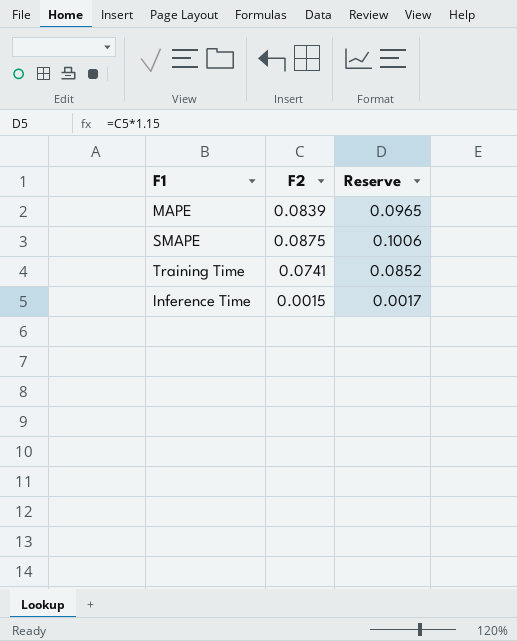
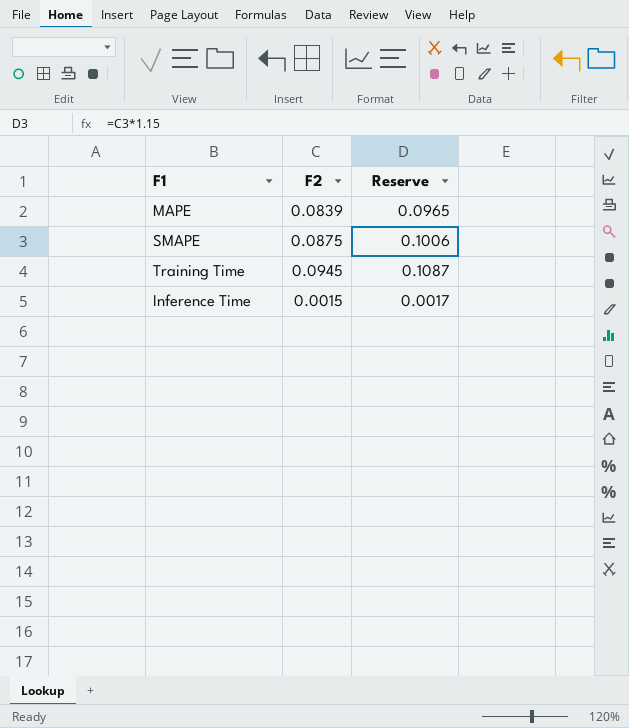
Training Time | F2: 0.0741 -> 0.0945
Training Time | Reserve: 0.0852 -> 0.1087

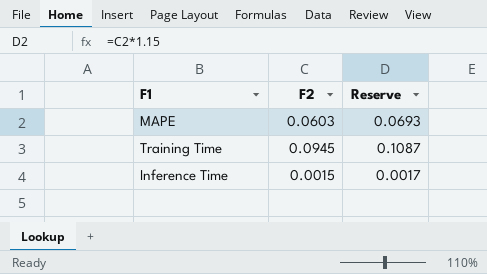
row SMAPE: 0.0875 | 0.1006 -> none
MAPE | F2: 0.0839 -> 0.0603
MAPE | Reserve: 0.0965 -> 0.0693

